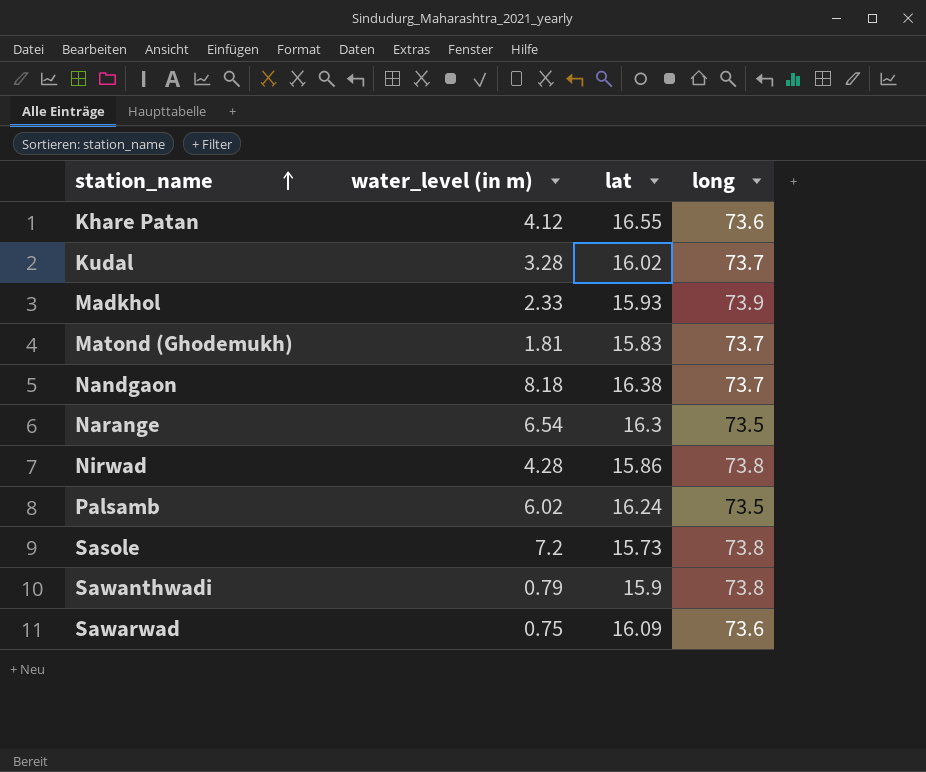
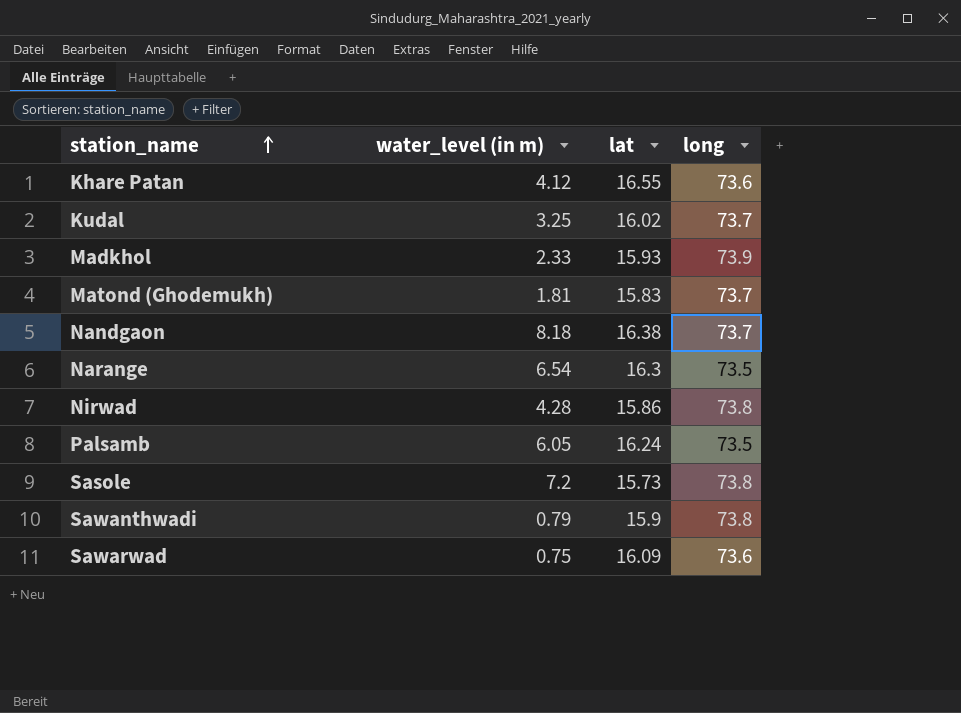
Kudal | water_level (in m): 3.28 -> 3.25
Palsamb | water_level (in m): 6.02 -> 6.05

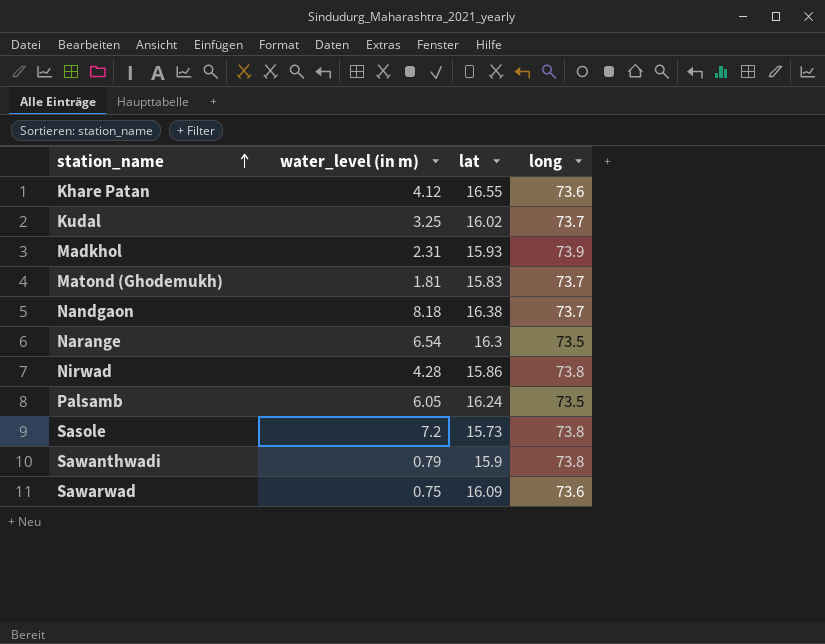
Madkhol | water_level (in m): 2.33 -> 2.31

